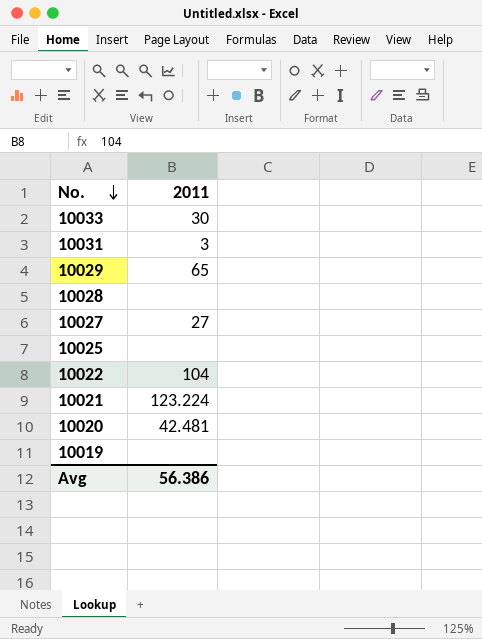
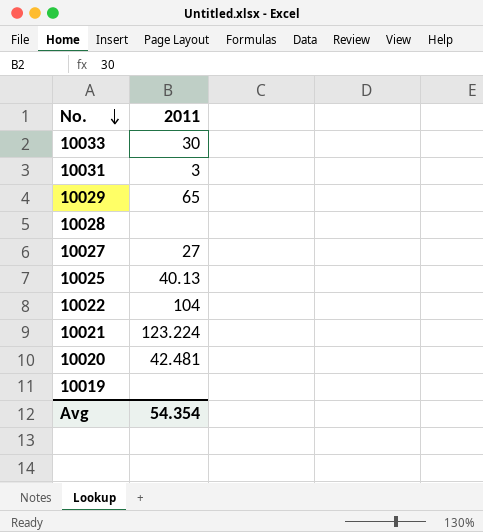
10025 | 2011: none -> 40.13
Avg | 2011: 56.386 -> 54.354

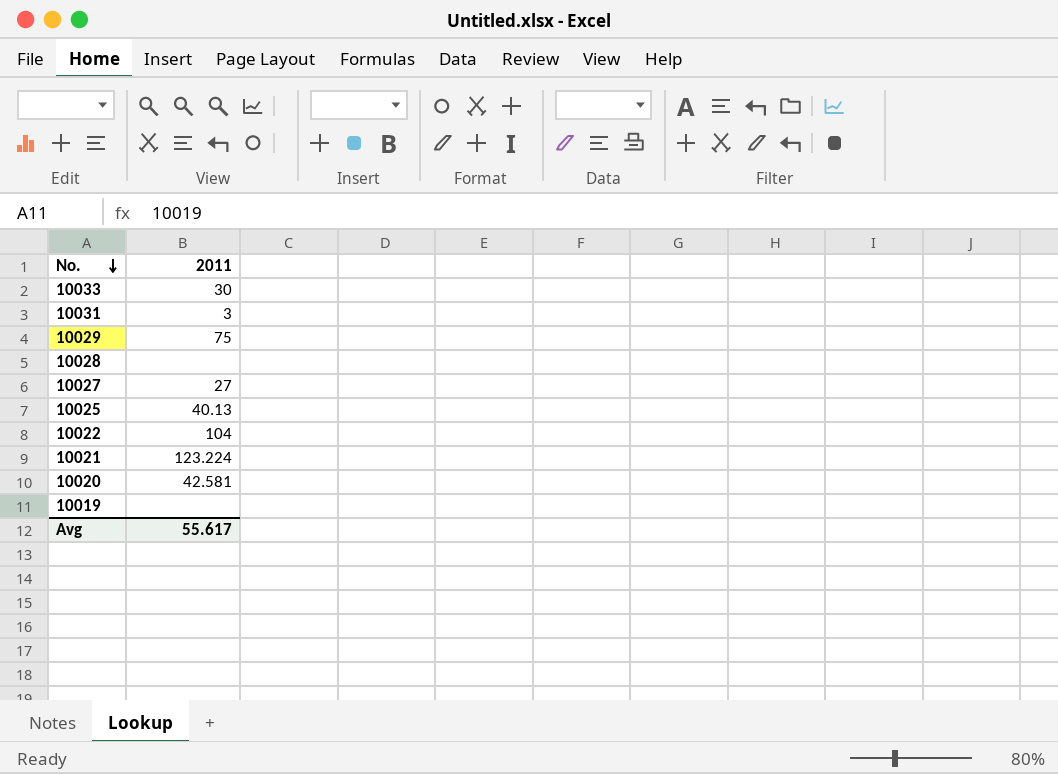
10029 | 2011: 65 -> 75
10020 | 2011: 42.481 -> 42.581
Avg | 2011: 54.354 -> 55.617

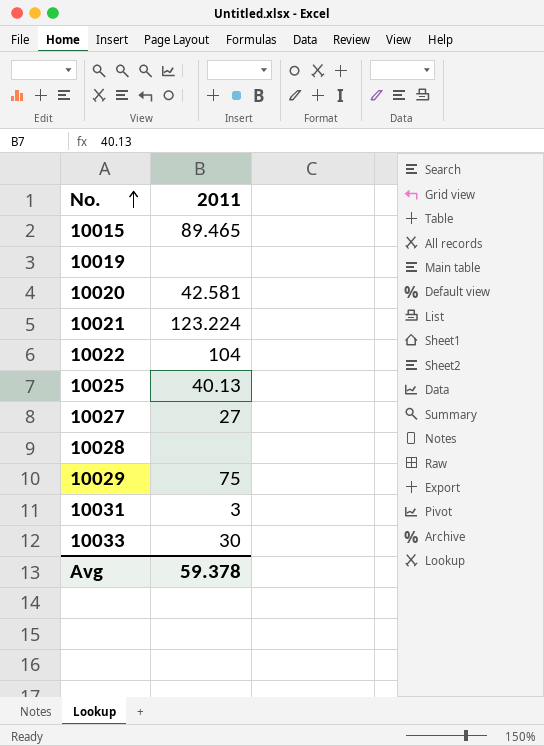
row order: No. descending -> No. ascending
row 10015: none -> 89.465
Avg | 2011: 55.617 -> 59.378

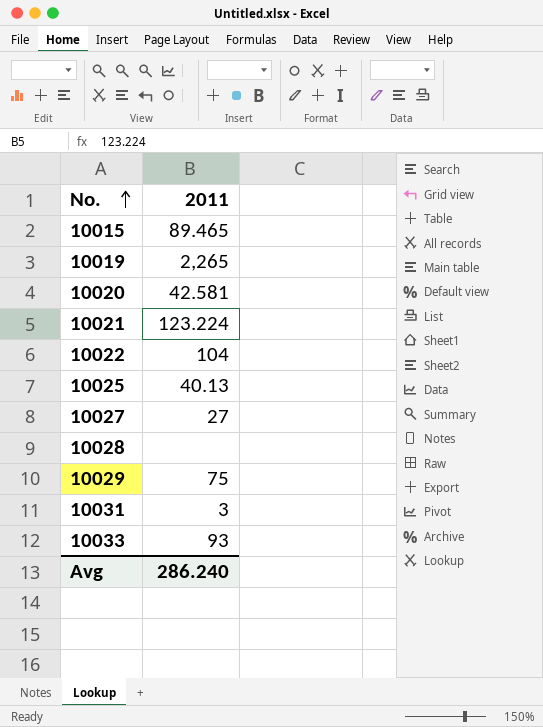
10019 | 2011: none -> 2,265
10033 | 2011: 30 -> 93
Avg | 2011: 59.378 -> 286.240

